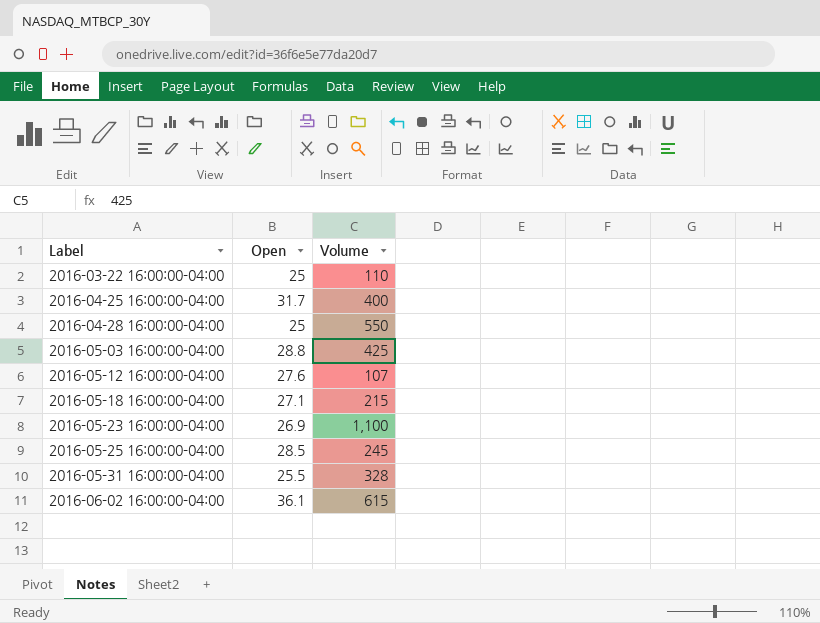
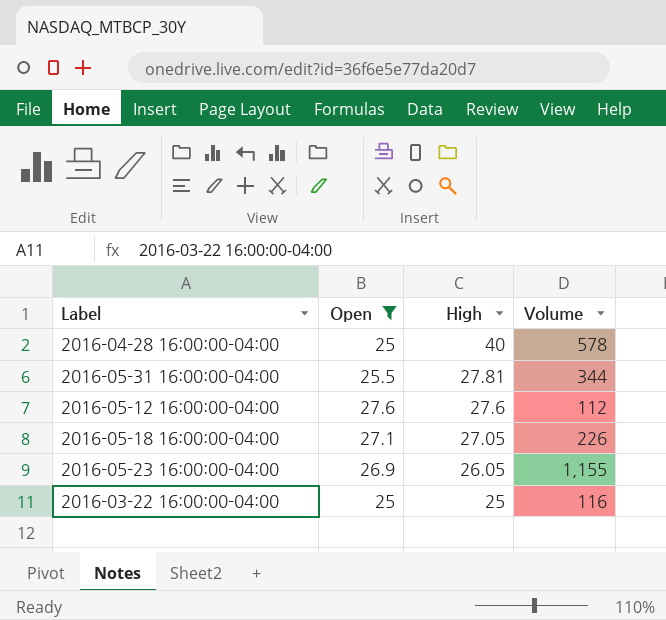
filter: none -> Open <= 27.6
row order: Label ascending -> High descending
column High | position: none -> 3
2016-04-28 16:00:00-04:00 | Volume: 550 -> 578
2016-05-31 16:00:00-04:00 | Volume: 328 -> 344
2016-05-12 16:00:00-04:00 | Volume: 107 -> 112
2016-05-18 16:00:00-04:00 | Volume: 215 -> 226
2016-05-23 16:00:00-04:00 | Volume: 1,100 -> 1,155
2016-03-22 16:00:00-04:00 | Volume: 110 -> 116

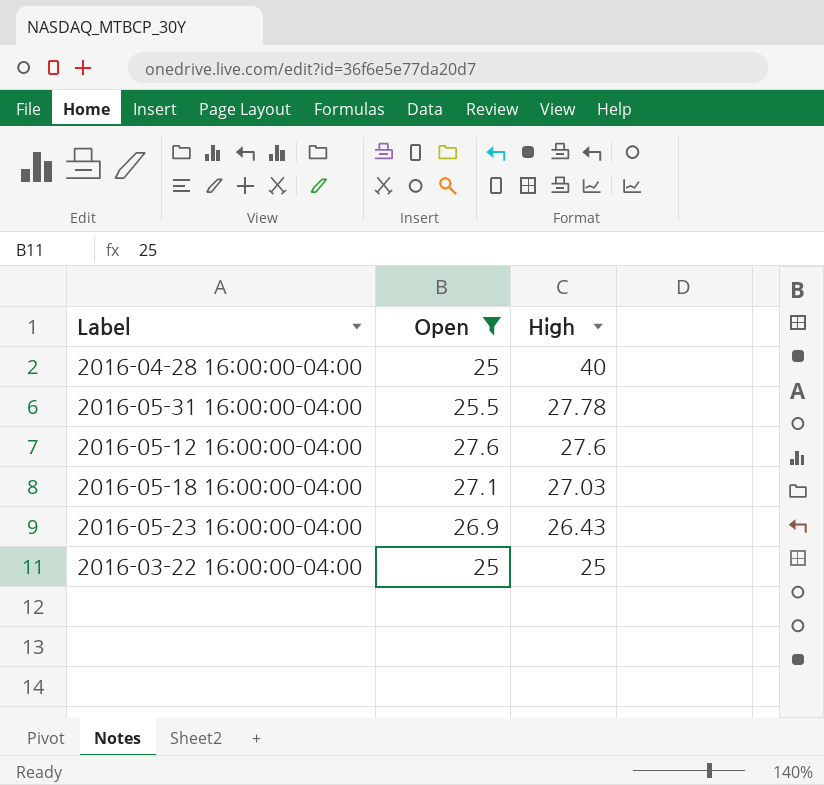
column Volume | position: 4 -> none
2016-05-31 16:00:00-04:00 | High: 27.81 -> 27.78
2016-05-18 16:00:00-04:00 | High: 27.05 -> 27.03
2016-05-23 16:00:00-04:00 | High: 26.05 -> 26.43

